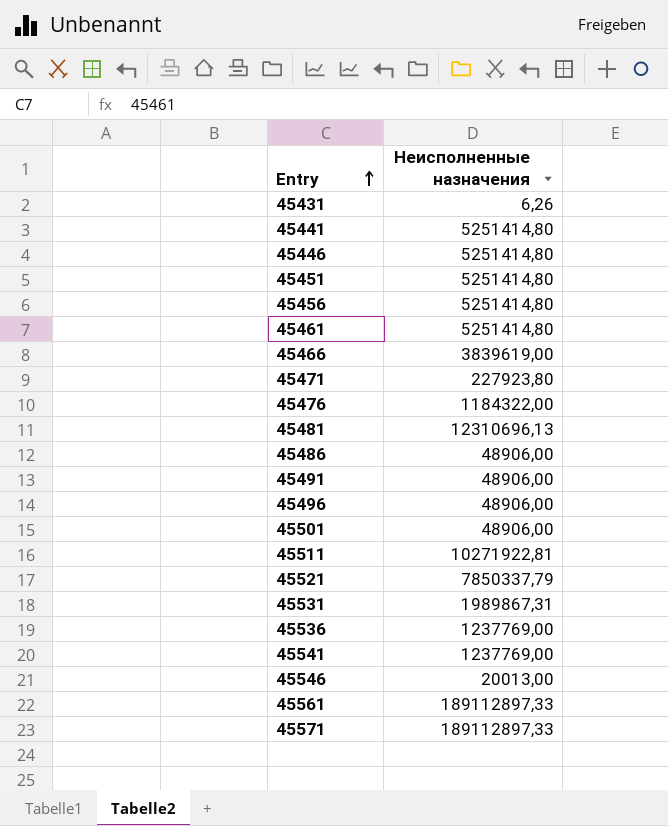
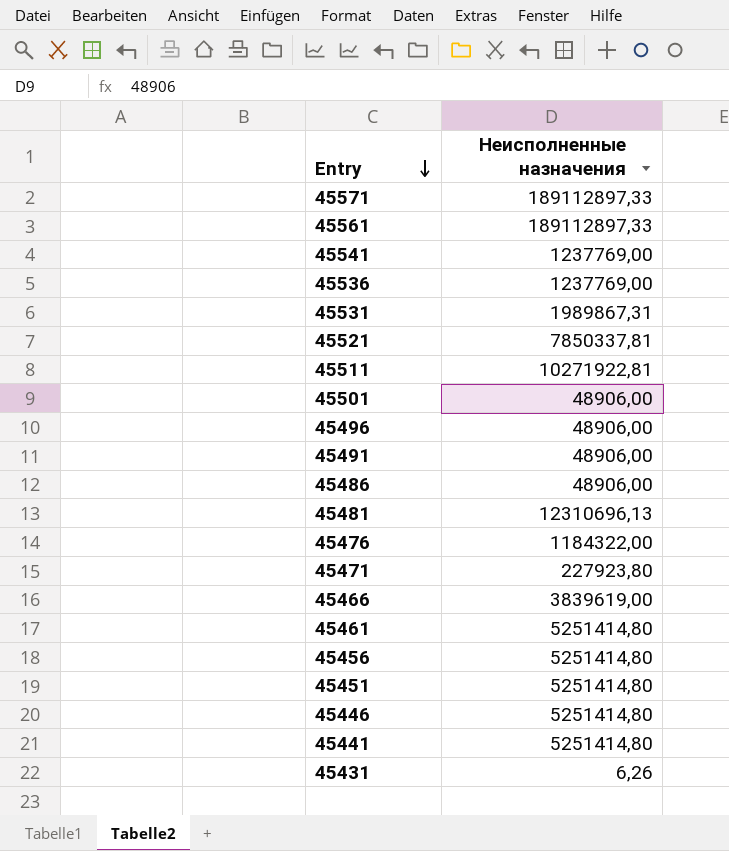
row order: Entry ascending -> Entry descending
row 45546: 20013,00 -> none
45521 | Неисполненные назначения: 7850337,79 -> 7850337,81

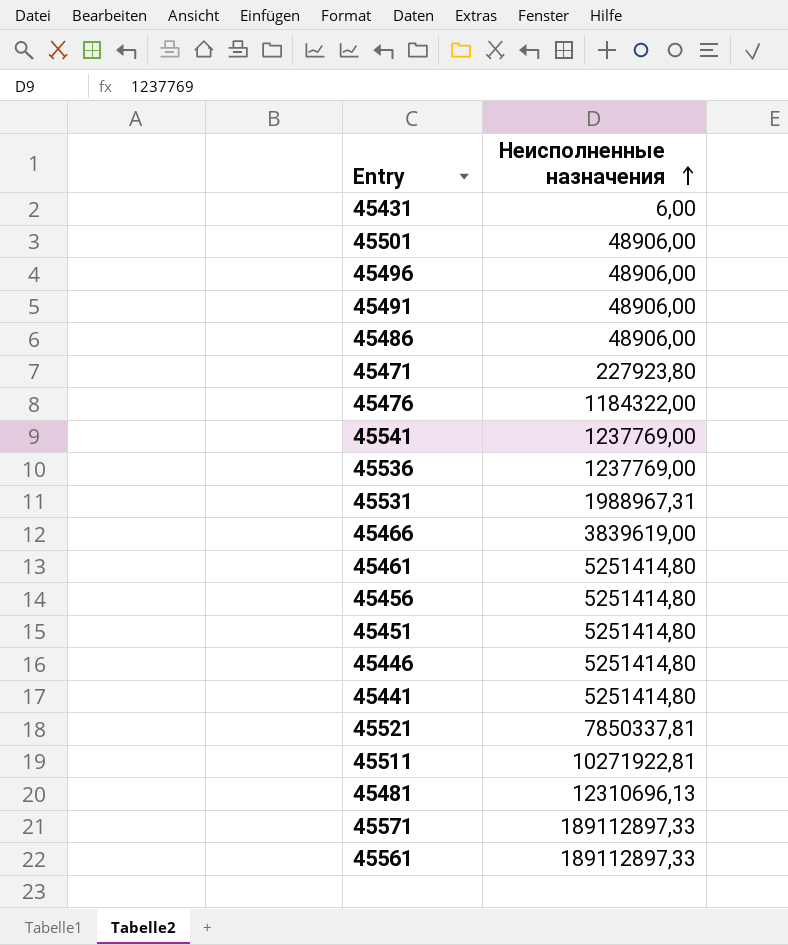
row order: Entry descending -> Неисполненные назначения ascending
45431 | Неисполненные назначения: 6,26 -> 6,00
45531 | Неисполненные назначения: 1989867,31 -> 1988967,31

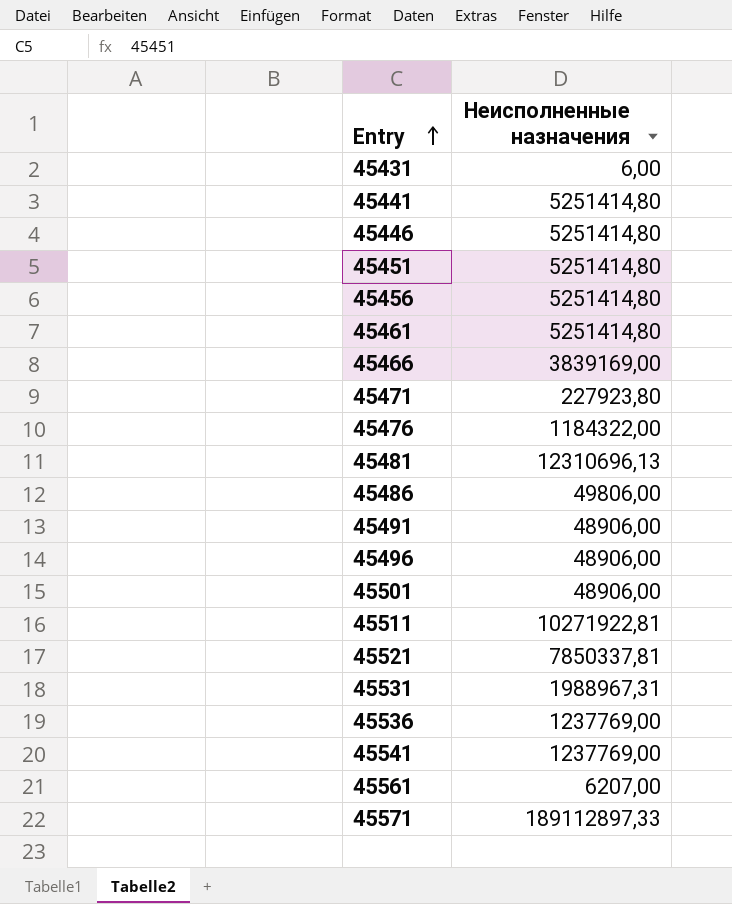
row order: Неисполненные назначения ascending -> Entry ascending
45466 | Неисполненные назначения: 3839619,00 -> 3839169,00
45486 | Неисполненные назначения: 48906,00 -> 49806,00
45561 | Неисполненные назначения: 189112897,33 -> 6207,00

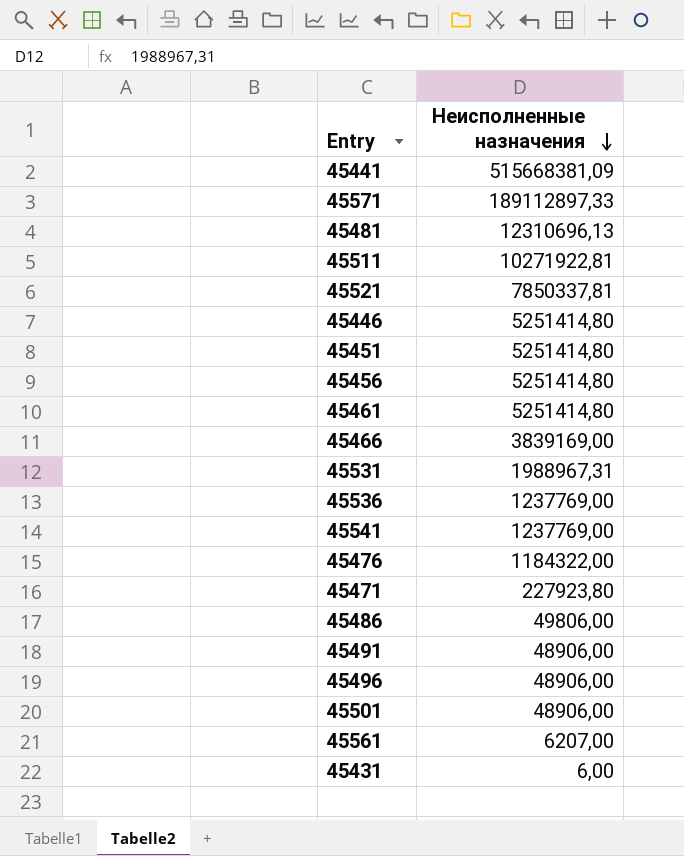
row order: Entry ascending -> Неисполненные назначения descending
45441 | Неисполненные назначения: 5251414,80 -> 515668381,09

